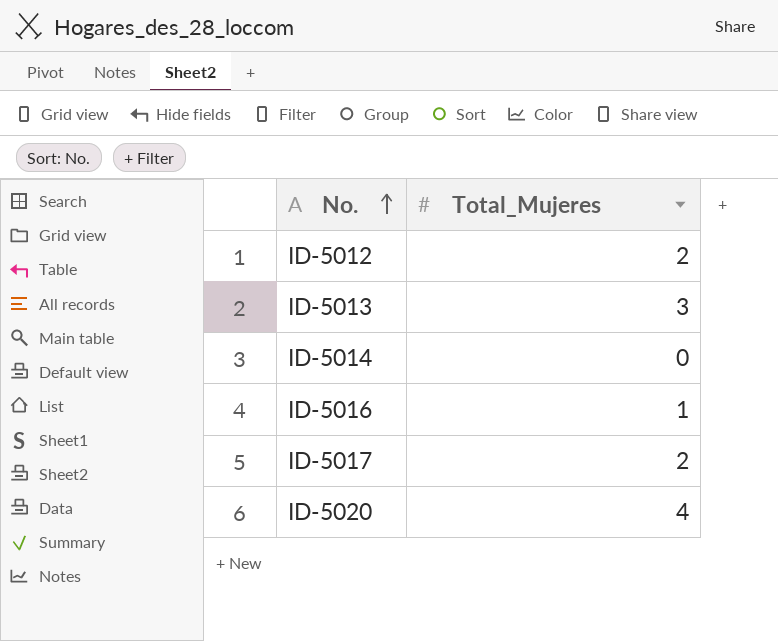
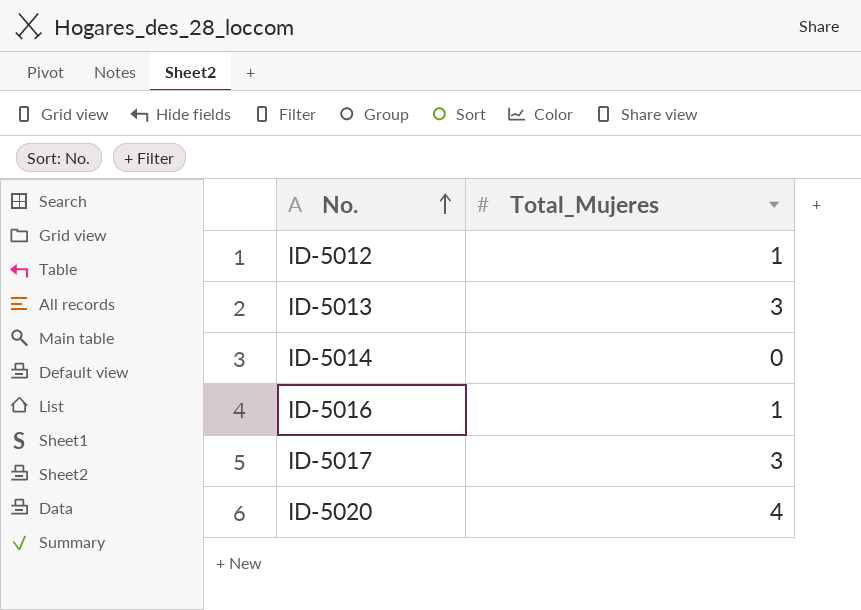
ID-5012 | Total_Mujeres: 2 -> 1
ID-5017 | Total_Mujeres: 2 -> 3

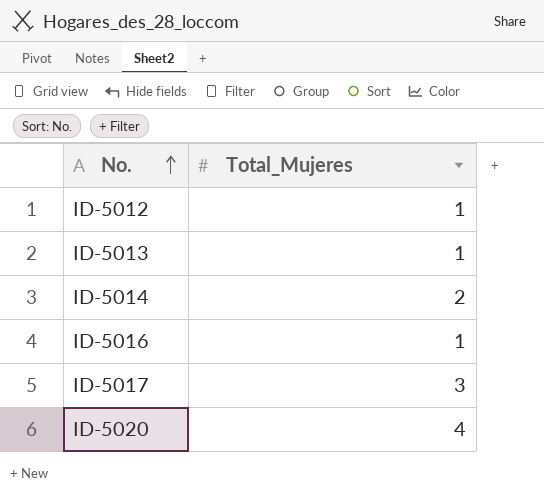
ID-5013 | Total_Mujeres: 3 -> 1
ID-5014 | Total_Mujeres: 0 -> 2

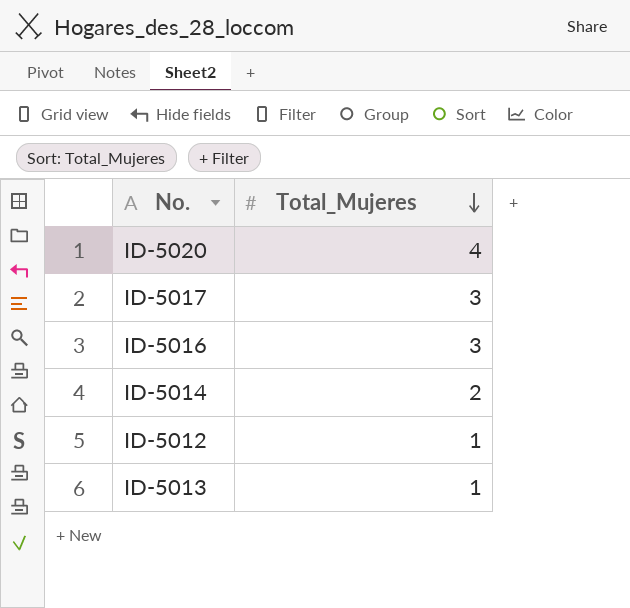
row order: No. ascending -> Total_Mujeres descending
ID-5016 | Total_Mujeres: 1 -> 3

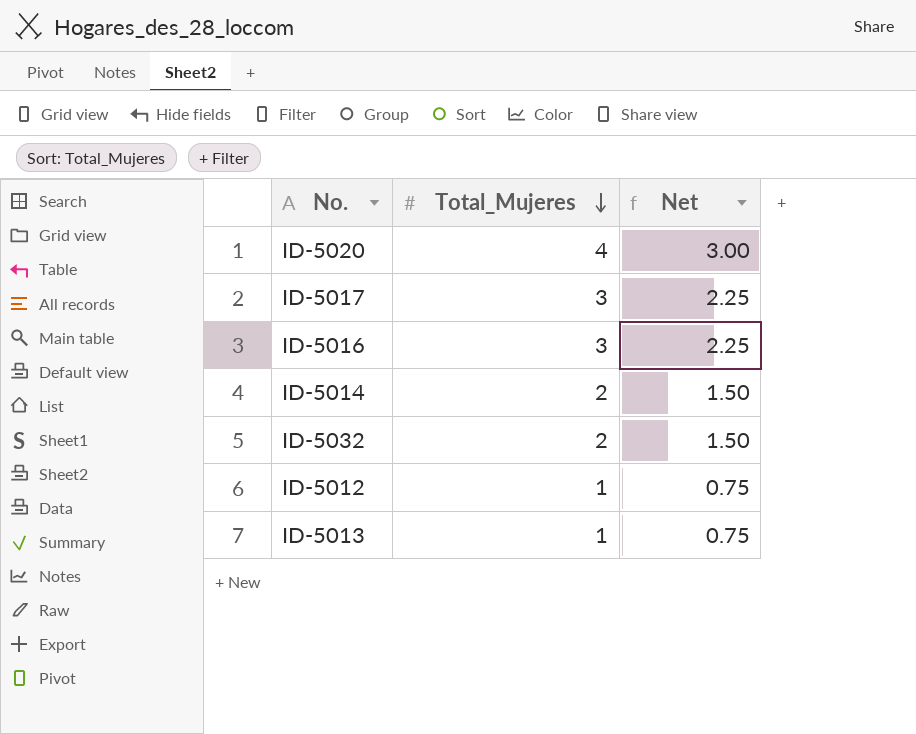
column Net | formula: none -> [Total_Mujeres] * 0.75
row ID-5032: none -> 2 | 1.50

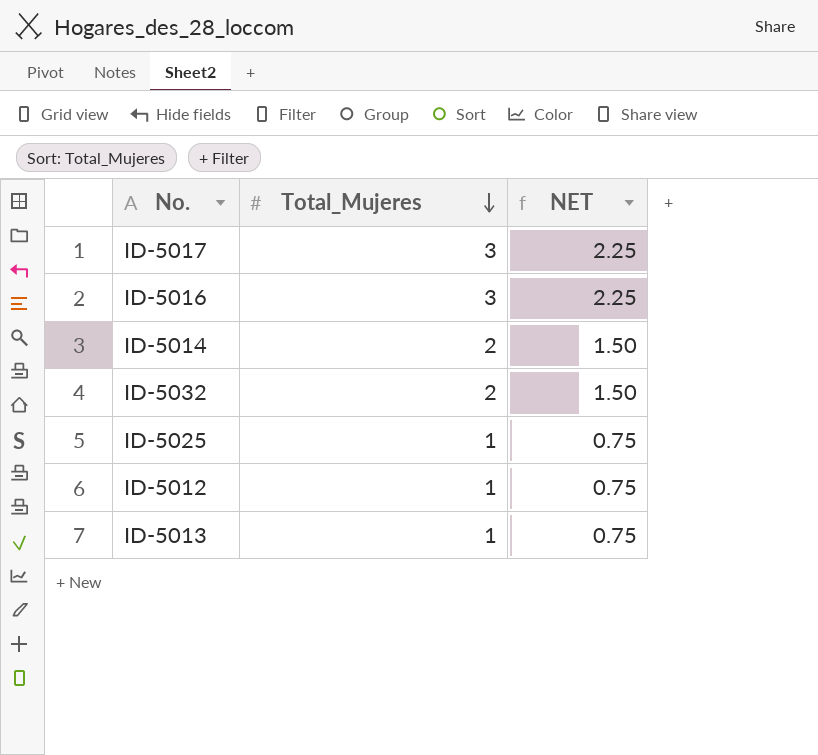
column name: Net -> NET
row ID-5020: 4 | 3.00 -> none
row ID-5025: none -> 1 | 0.75

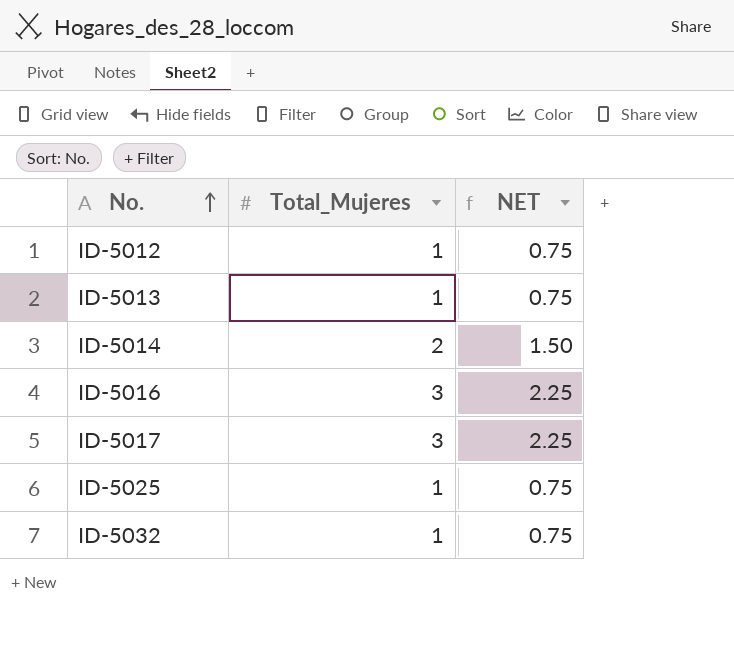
row order: Total_Mujeres descending -> No. ascending
ID-5032 | Total_Mujeres: 2 -> 1
ID-5032 | NET: 1.50 -> 0.75

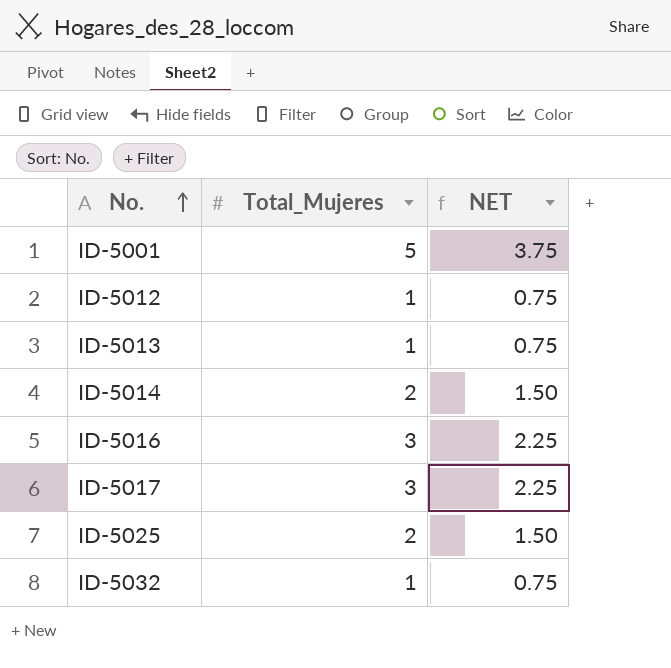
row ID-5001: none -> 5 | 3.75
ID-5025 | Total_Mujeres: 1 -> 2
ID-5025 | NET: 0.75 -> 1.50

